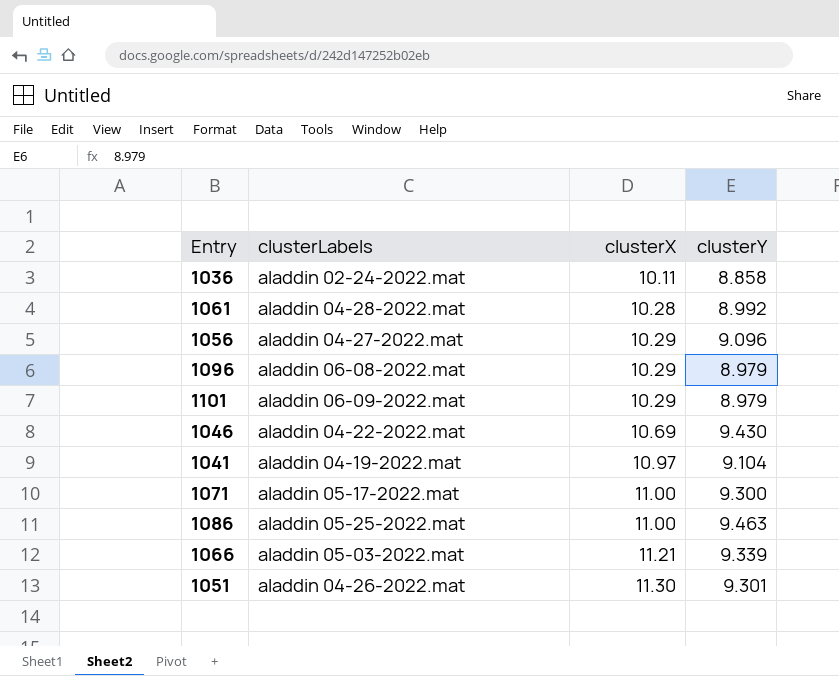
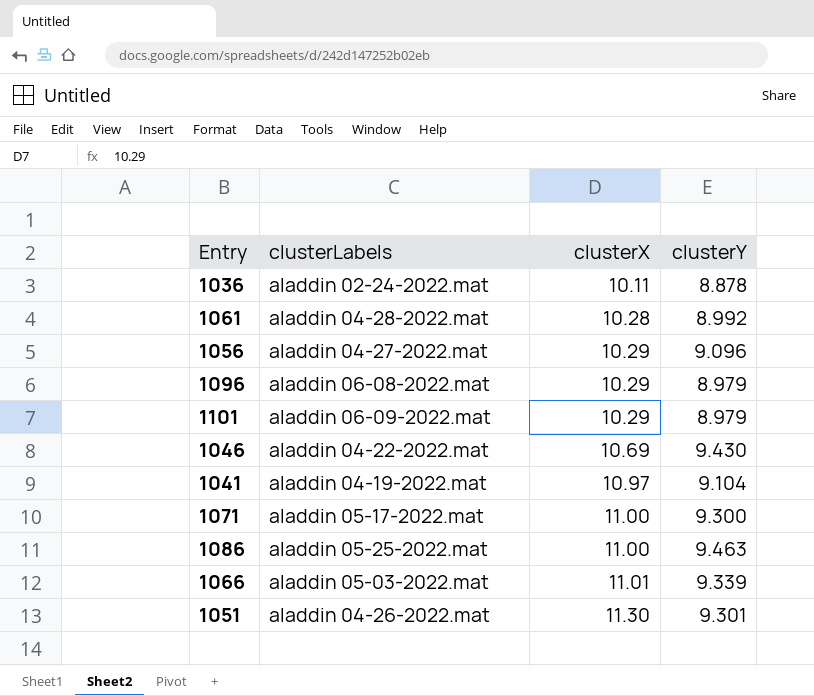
1036 | clusterY: 8.858 -> 8.878
1066 | clusterX: 11.21 -> 11.01

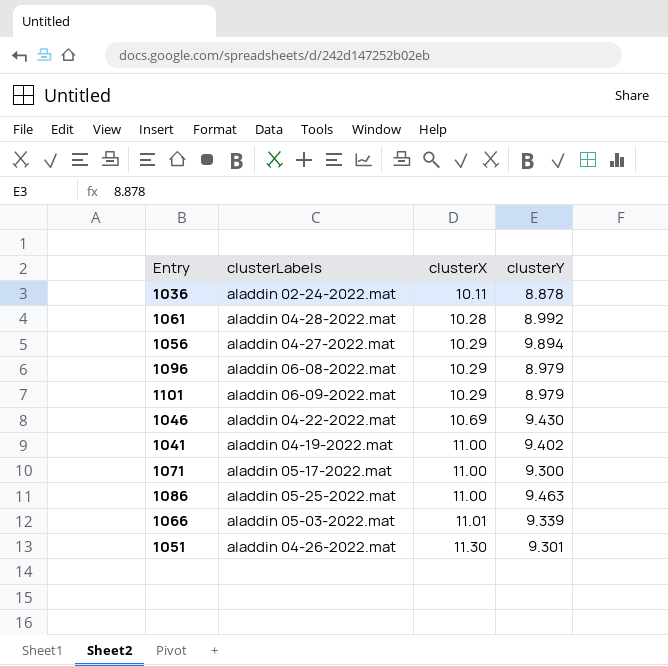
1056 | clusterY: 9.096 -> 9.894
1041 | clusterX: 10.97 -> 11.00
1041 | clusterY: 9.104 -> 9.402

